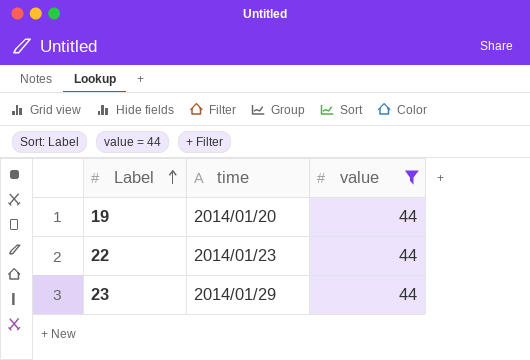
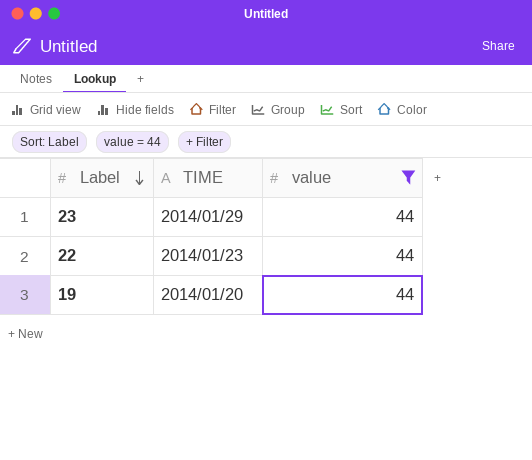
row order: Label ascending -> Label descending
column name: time -> TIME

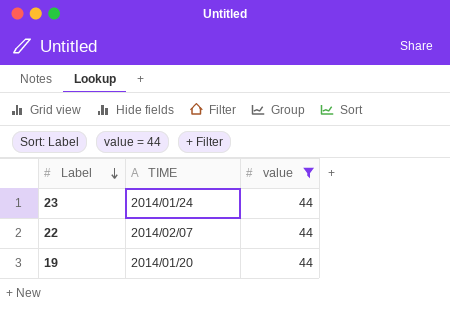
23 | TIME: 2014/01/29 -> 2014/01/24
22 | TIME: 2014/01/23 -> 2014/02/07

